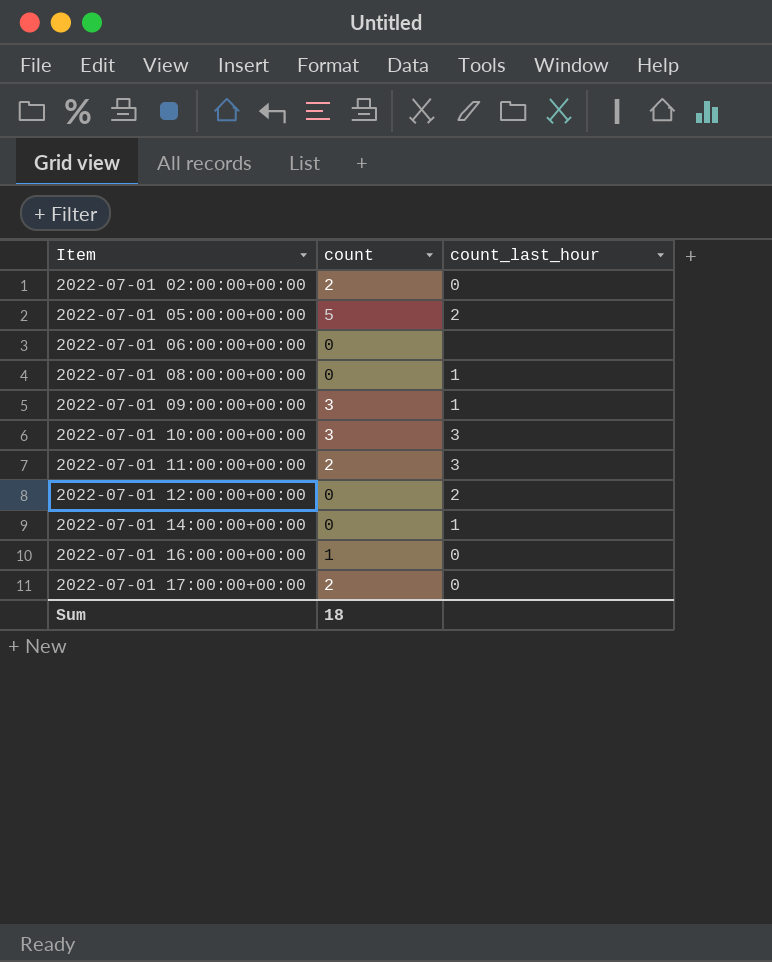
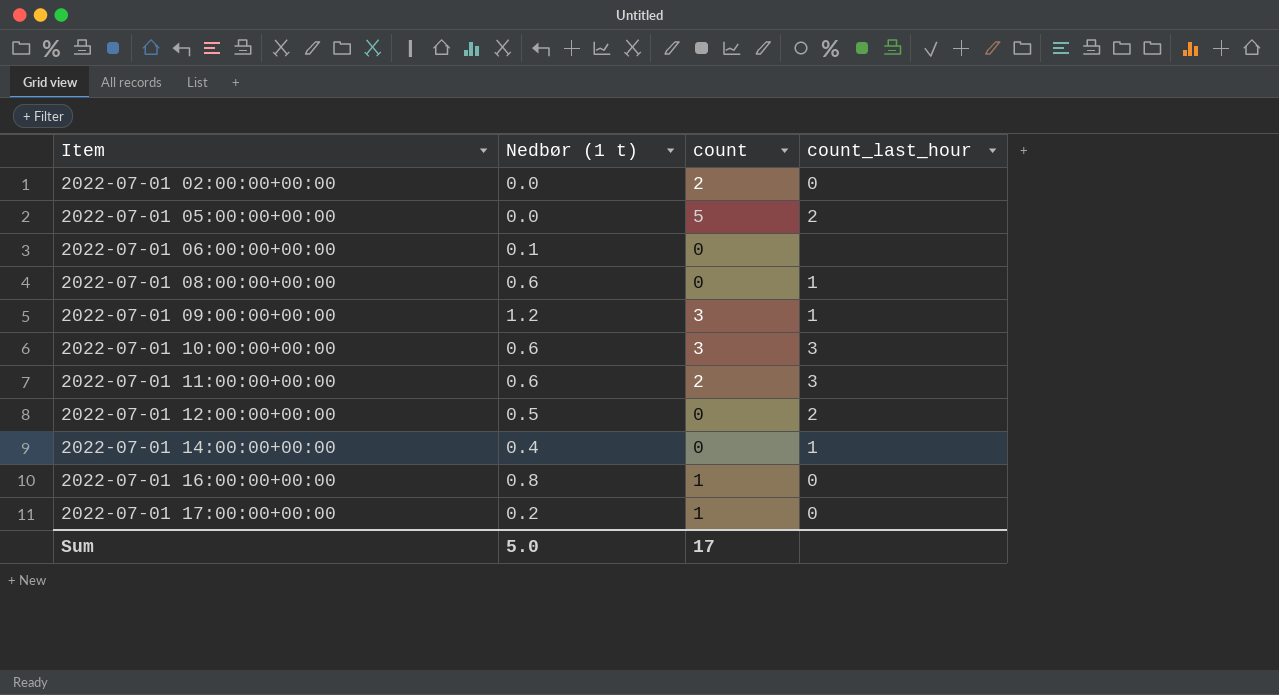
column Nedbør (1 t) | position: none -> 2
2022-07-01 17:00:00+00:00 | count: 2 -> 1
Sum | count: 18 -> 17

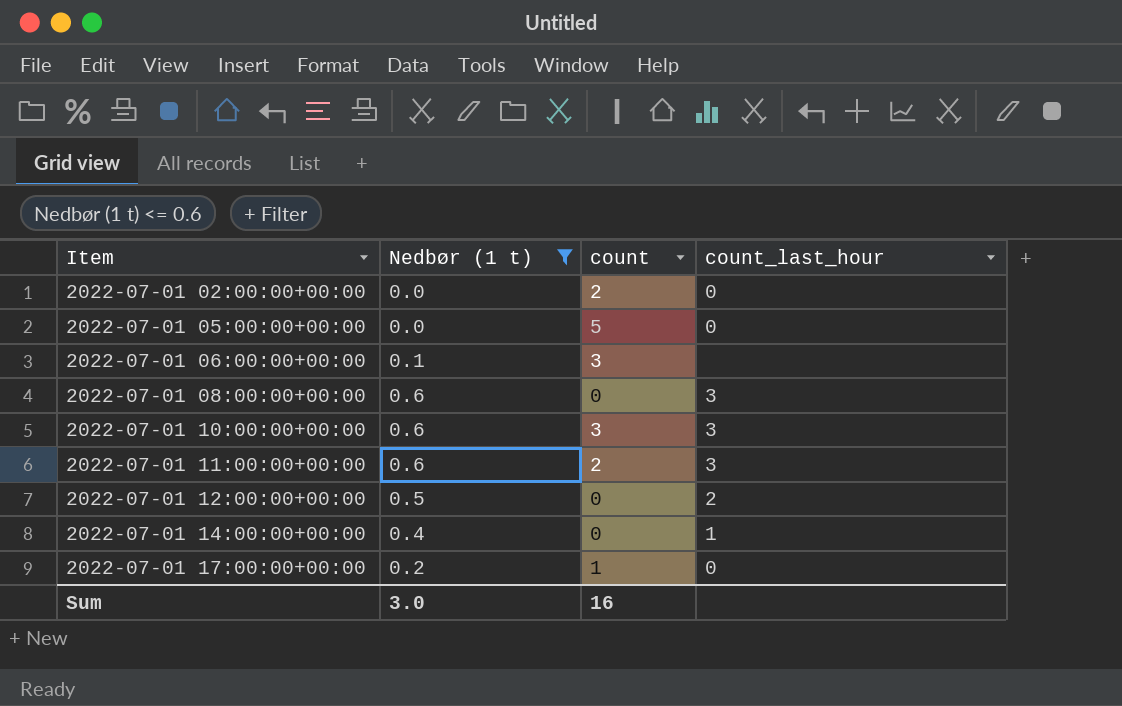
filter: none -> Nedbør (1 t) <= 0.6
2022-07-01 05:00:00+00:00 | count_last_hour: 2 -> 0
2022-07-01 06:00:00+00:00 | count: 0 -> 3
2022-07-01 08:00:00+00:00 | count_last_hour: 1 -> 3
Sum | Nedbør (1 t): 5.0 -> 3.0
Sum | count: 17 -> 16

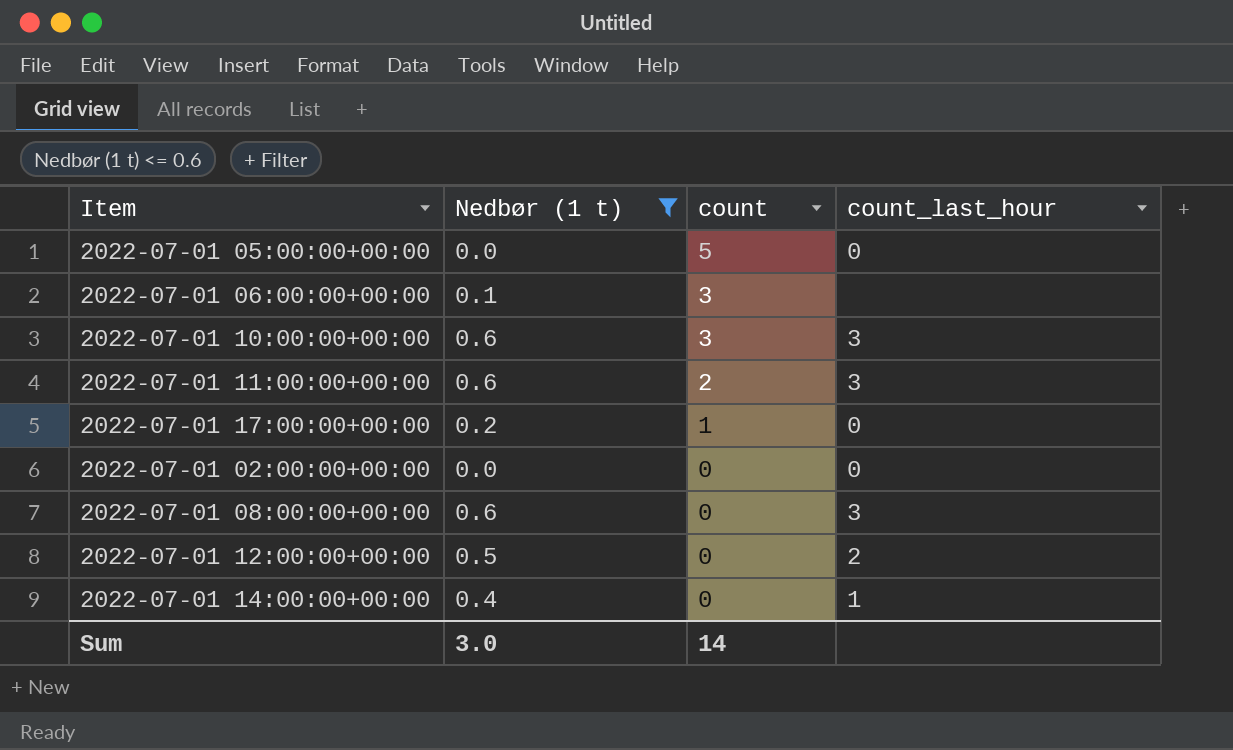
row order: Item ascending -> count descending
2022-07-01 02:00:00+00:00 | count: 2 -> 0
Sum | count: 16 -> 14

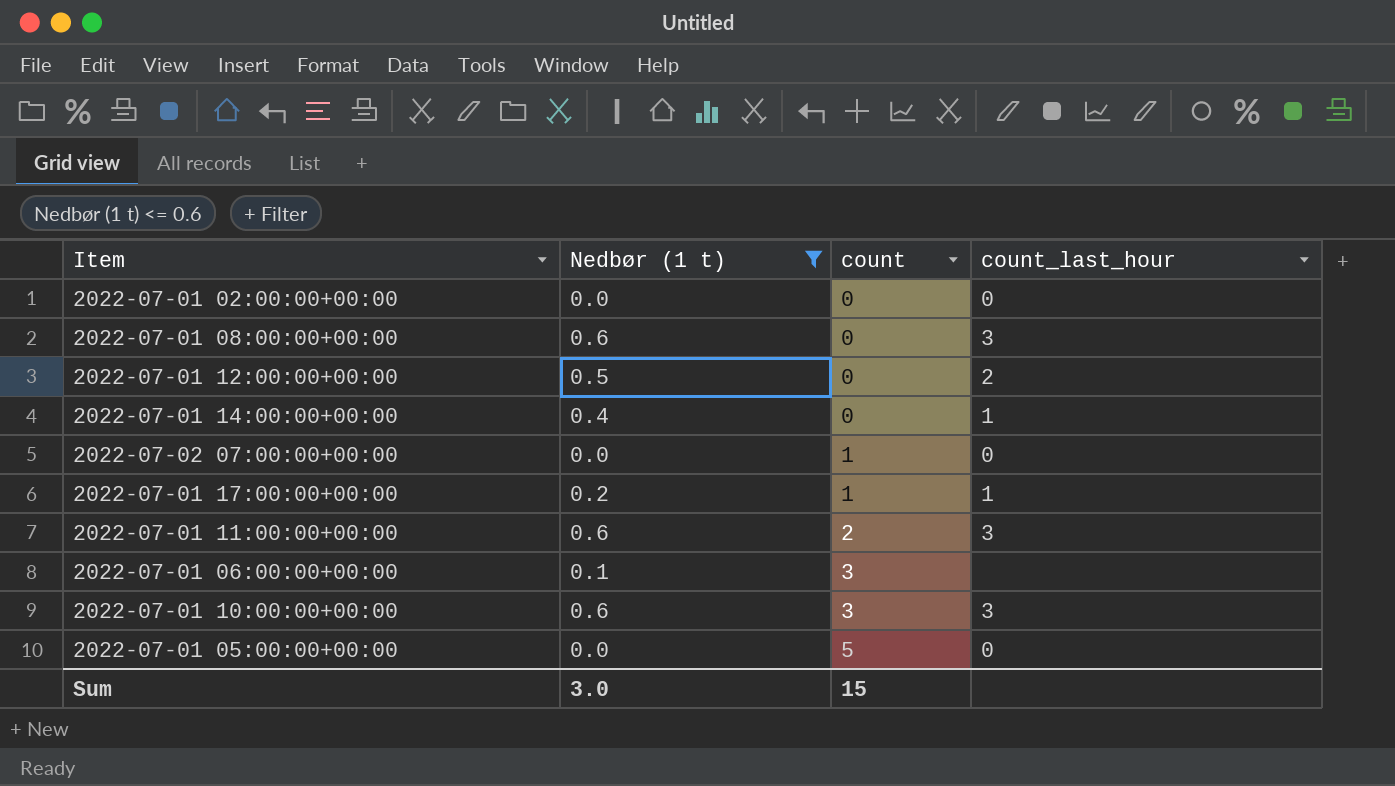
row order: count descending -> count ascending
row 2022-07-02 07:00:00+00:00: none -> 0.0 | 1 | 0
2022-07-01 17:00:00+00:00 | count_last_hour: 0 -> 1
Sum | count: 14 -> 15

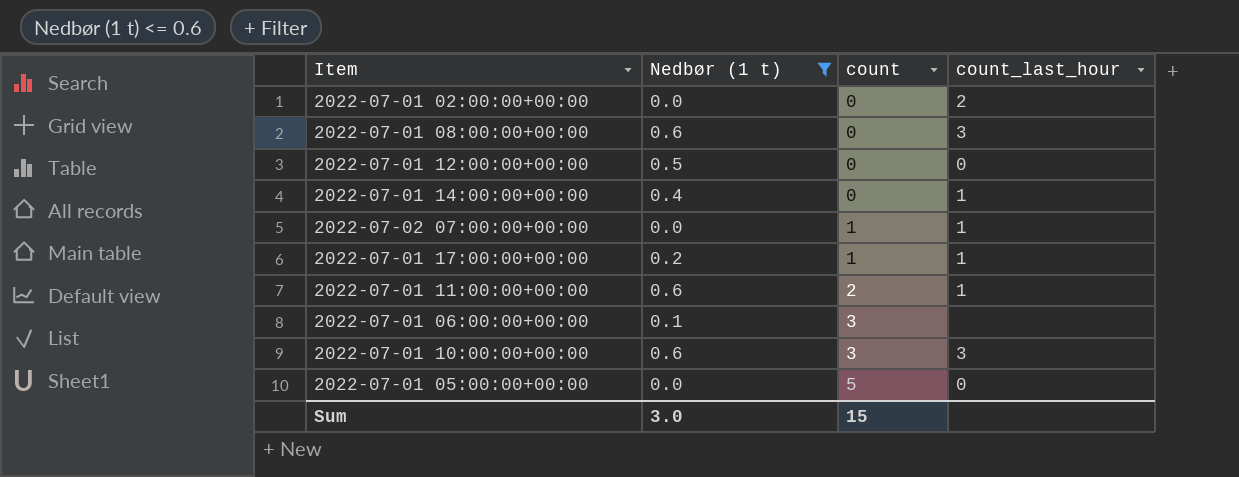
2022-07-01 02:00:00+00:00 | count_last_hour: 0 -> 2
2022-07-01 12:00:00+00:00 | count_last_hour: 2 -> 0
2022-07-02 07:00:00+00:00 | count_last_hour: 0 -> 1
2022-07-01 11:00:00+00:00 | count_last_hour: 3 -> 1

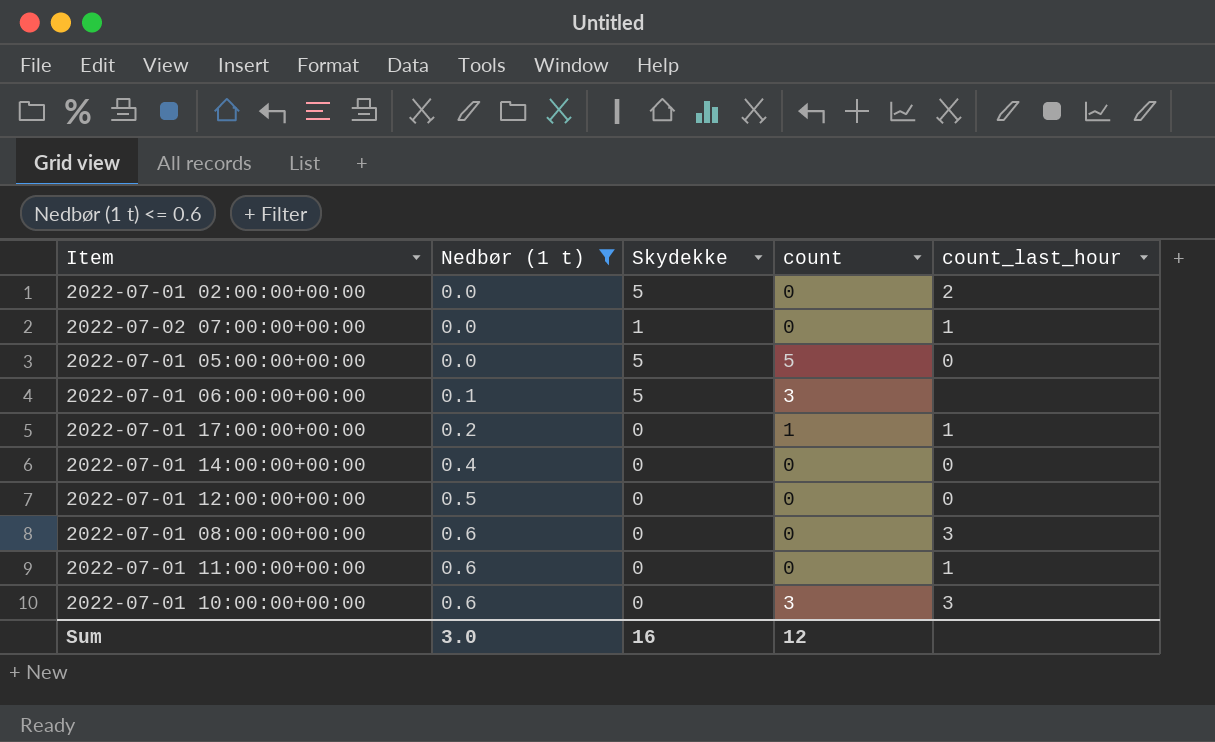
row order: count ascending -> Nedbør (1 t) ascending
column Skydekke | position: none -> 3
2022-07-02 07:00:00+00:00 | count: 1 -> 0
2022-07-01 14:00:00+00:00 | count_last_hour: 1 -> 0
2022-07-01 11:00:00+00:00 | count: 2 -> 0
Sum | count: 15 -> 12

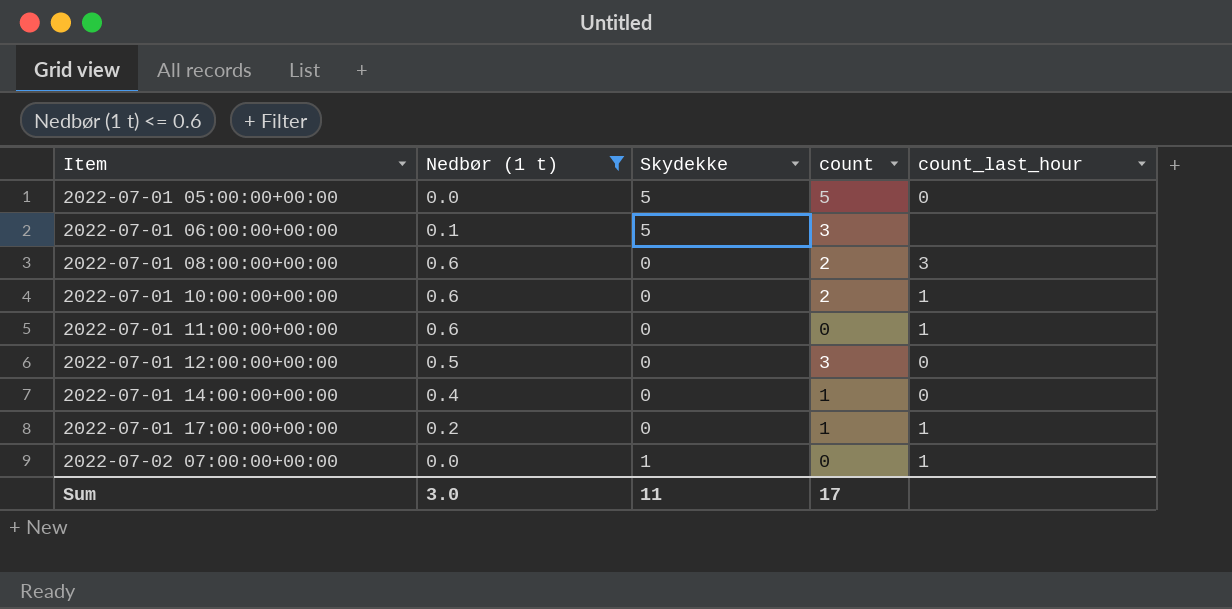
row order: Nedbør (1 t) ascending -> Item ascending
row 2022-07-01 02:00:00+00:00: 0.0 | 5 | 0 | 2 -> none
2022-07-01 08:00:00+00:00 | count: 0 -> 2
2022-07-01 10:00:00+00:00 | count: 3 -> 2
2022-07-01 10:00:00+00:00 | count_last_hour: 3 -> 1
2022-07-01 12:00:00+00:00 | count: 0 -> 3
2022-07-01 14:00:00+00:00 | count: 0 -> 1
Sum | Skydekke: 16 -> 11
Sum | count: 12 -> 17

